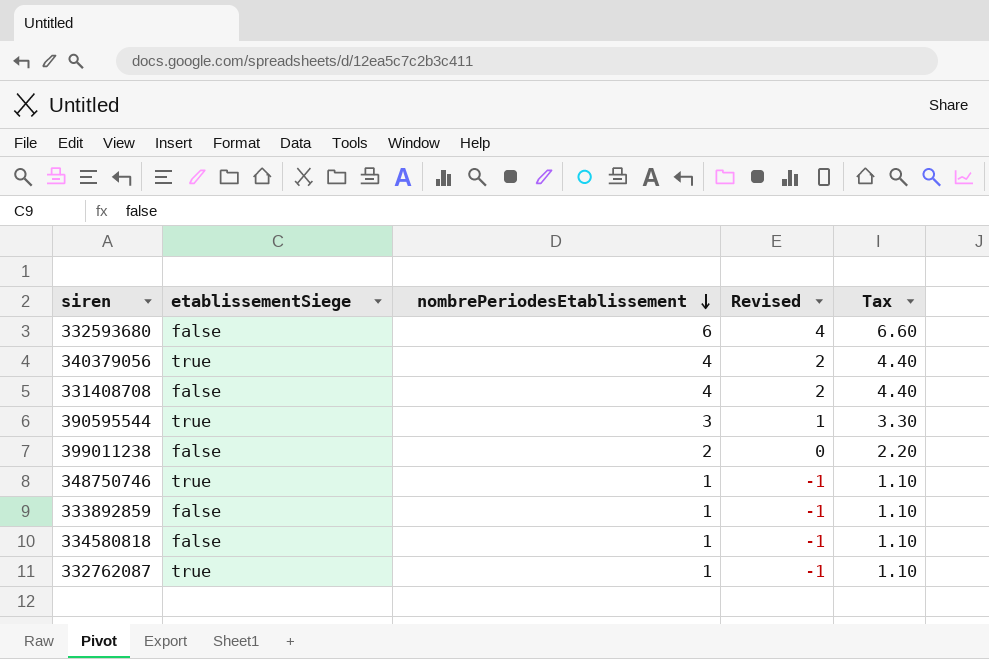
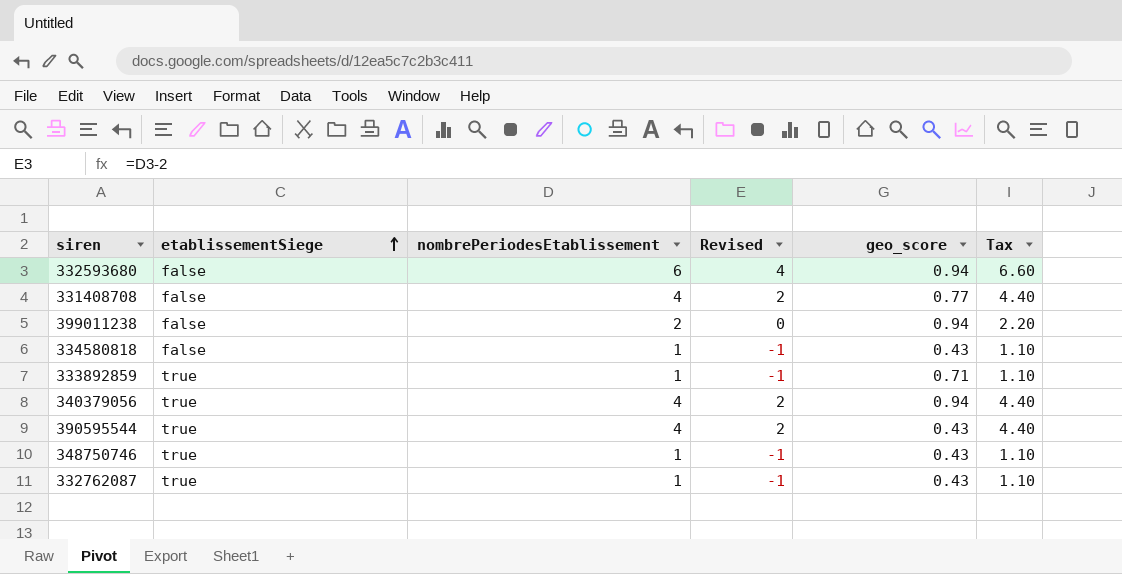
row order: nombrePeriodesEtablissement descending -> etablissementSiege ascending
column geo_score | position: none -> 5
333892859 | etablissementSiege: false -> true
390595544 | nombrePeriodesEtablissement: 3 -> 4
390595544 | Revised: 1 -> 2
390595544 | Tax: 3.30 -> 4.40

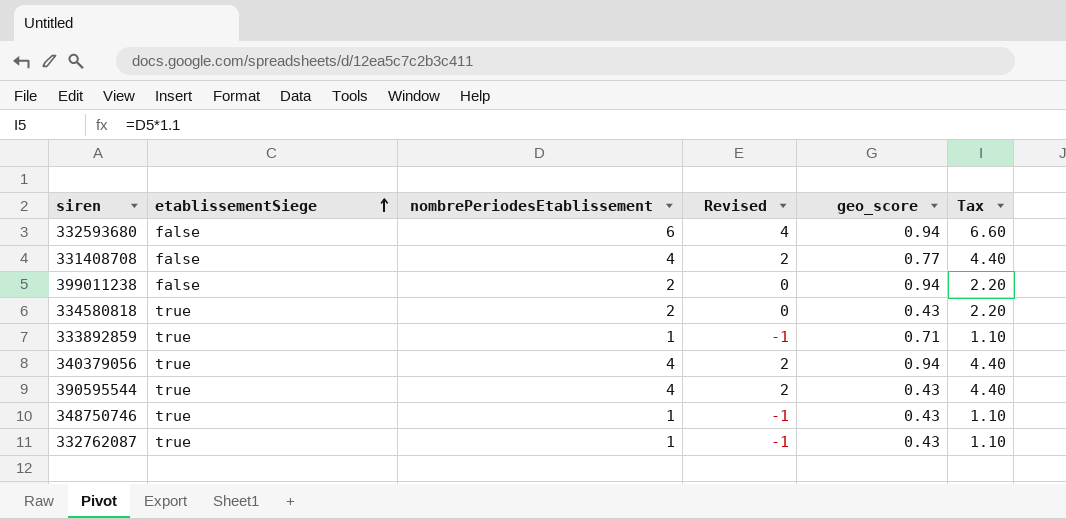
334580818 | etablissementSiege: false -> true
334580818 | nombrePeriodesEtablissement: 1 -> 2
334580818 | Revised: -1 -> 0
334580818 | Tax: 1.10 -> 2.20

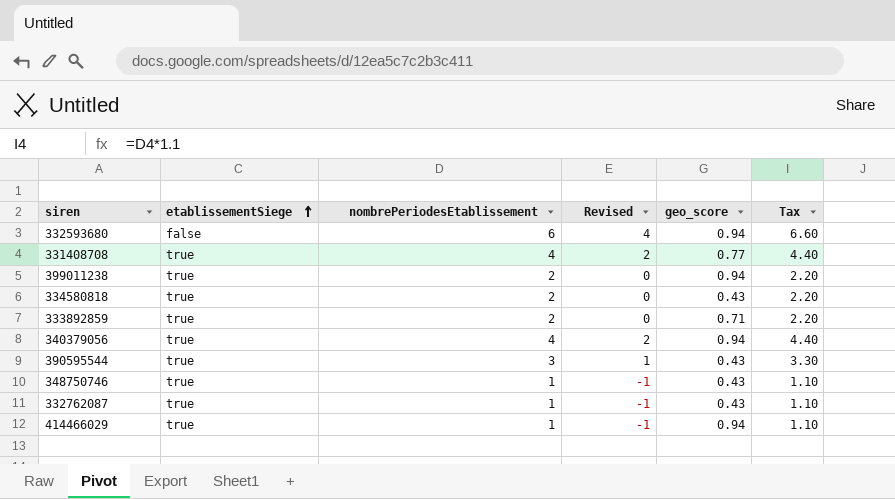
331408708 | etablissementSiege: false -> true
399011238 | etablissementSiege: false -> true
333892859 | nombrePeriodesEtablissement: 1 -> 2
333892859 | Revised: -1 -> 0
333892859 | Tax: 1.10 -> 2.20
390595544 | nombrePeriodesEtablissement: 4 -> 3
390595544 | Revised: 2 -> 1
390595544 | Tax: 4.40 -> 3.30
row 414466029: none -> true | 1 | -1 | 0.94 | 1.10

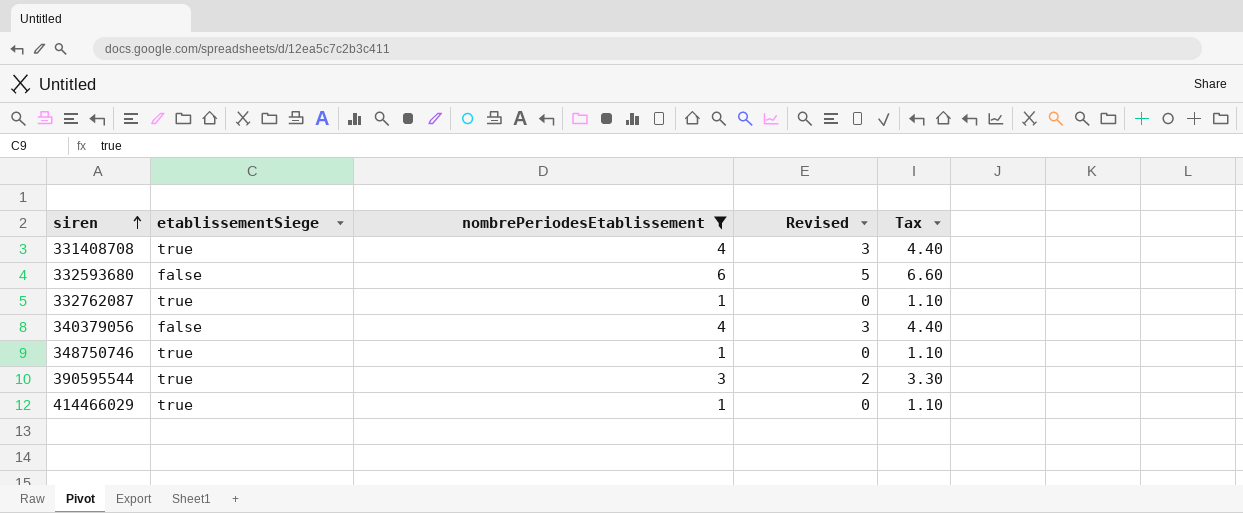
filter: none -> nombrePeriodesEtablissement != 2
row order: etablissementSiege ascending -> siren ascending
column geo_score | position: 5 -> none
column Revised | formula: [nombrePeriodesEtablissement] - 2 -> [nombrePeriodesEtablissement] - 1
340379056 | etablissementSiege: true -> false

